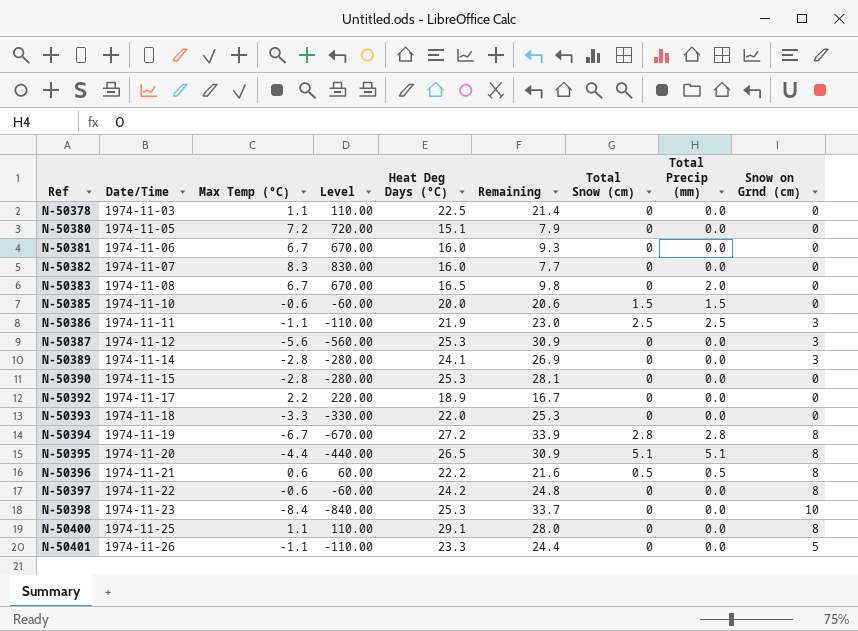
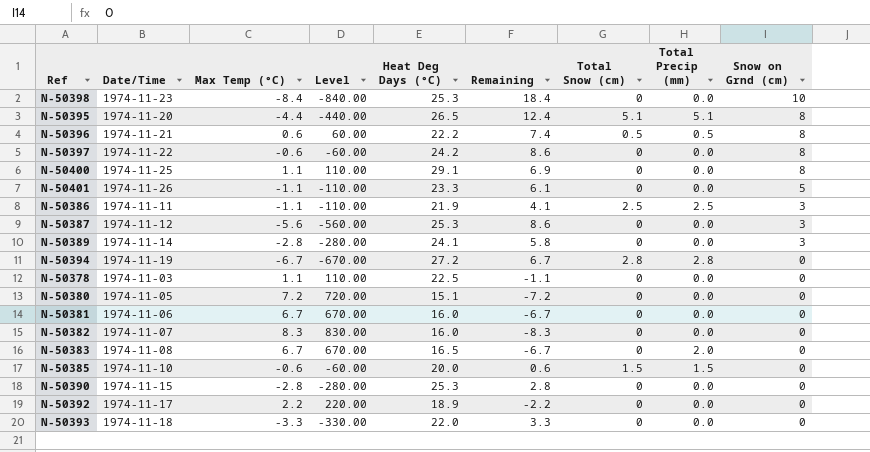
row order: Ref ascending -> Snow on Grnd (cm) descending
column Remaining | formula: [Heat Deg Days (°C)] - [Max Temp (°C)] -> [Snow on Grnd (cm)] - [Max Temp (°C)]
N-50394 | Snow on Grnd (cm): 8 -> 0

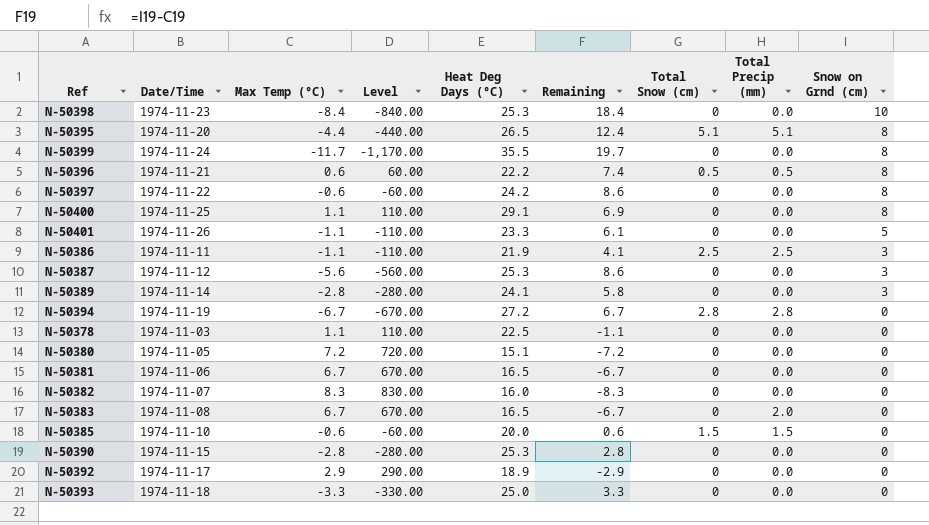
row N-50399: none -> 1974-11-24 | -11.7 | -1,170.00 | 35.5 | 19.7 | 0 | 0.0 | 8
N-50381 | Heat Deg Days (°C): 16.0 -> 16.5
N-50392 | Max Temp (°C): 2.2 -> 2.9
N-50392 | Level: 220.00 -> 290.00
N-50392 | Remaining: -2.2 -> -2.9
N-50393 | Heat Deg Days (°C): 22.0 -> 25.0

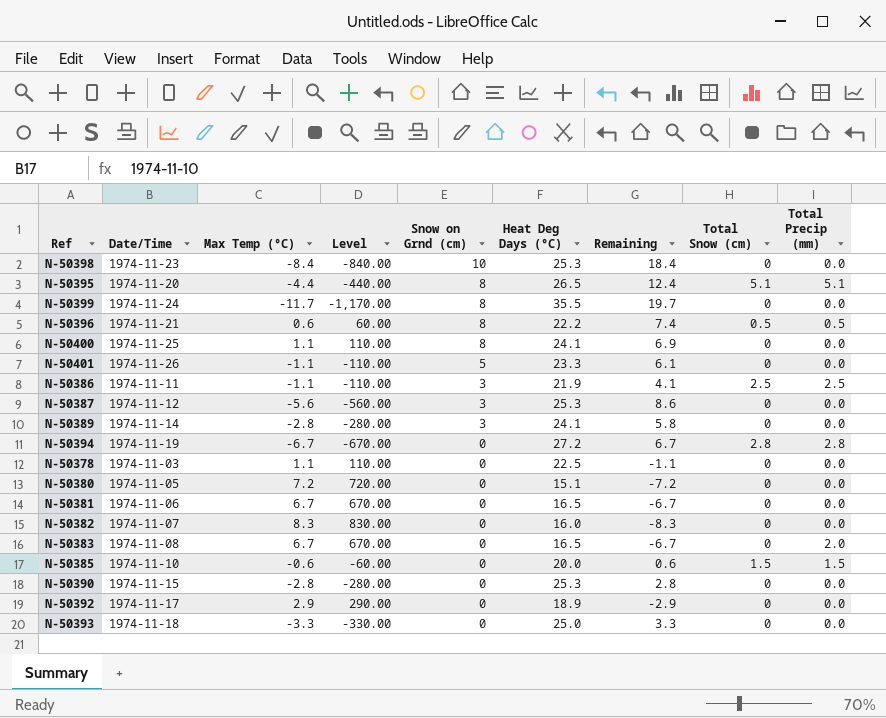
column Snow on Grnd (cm) | position: 9 -> 5
row N-50397: 1974-11-22 | -0.6 | -60.00 | 24.2 | 8.6 | 0 | 0.0 | 8 -> none
N-50400 | Heat Deg Days (°C): 29.1 -> 24.1

